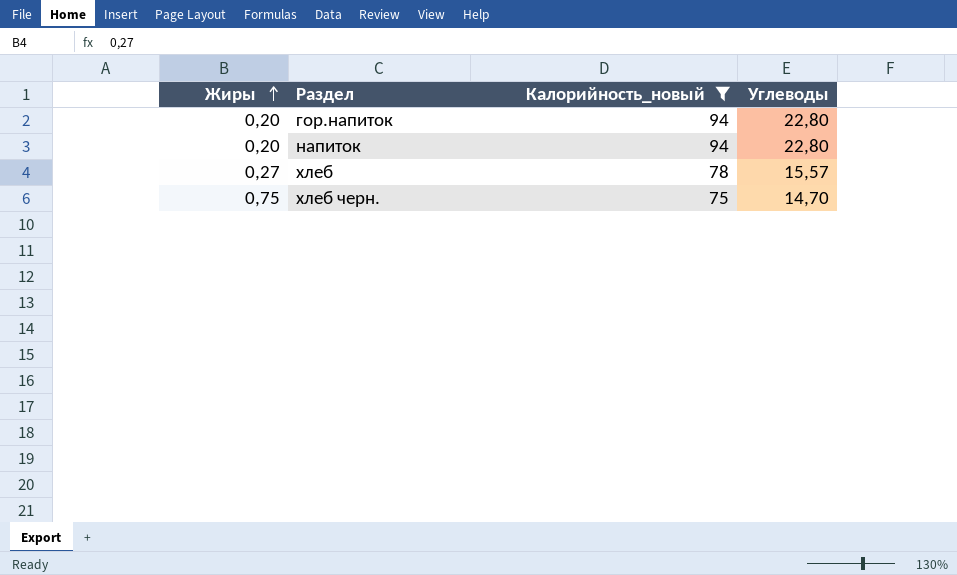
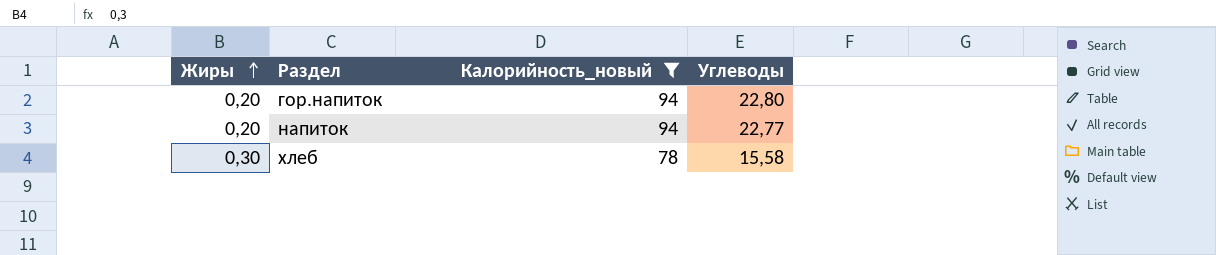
row хлеб черн.: 0,75 | 75 | 14,70 -> none
напиток | Углеводы: 22,80 -> 22,77
хлеб | Жиры: 0,27 -> 0,30
хлеб | Углеводы: 15,57 -> 15,58

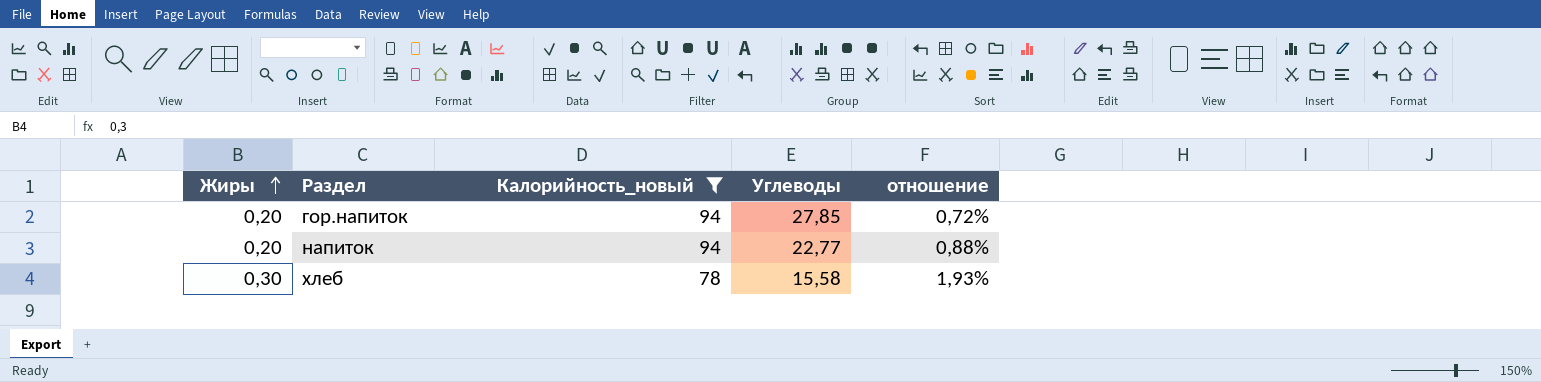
column отношение | formula: none -> [Жиры] / [Углеводы]
гор.напиток | Углеводы: 22,80 -> 27,85

